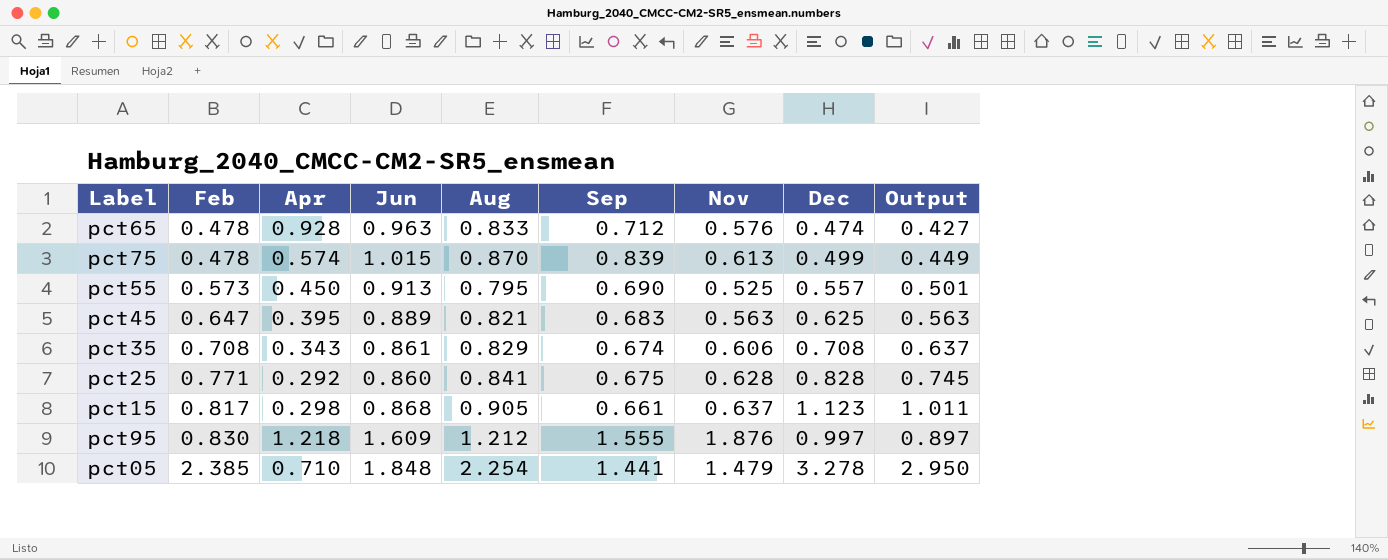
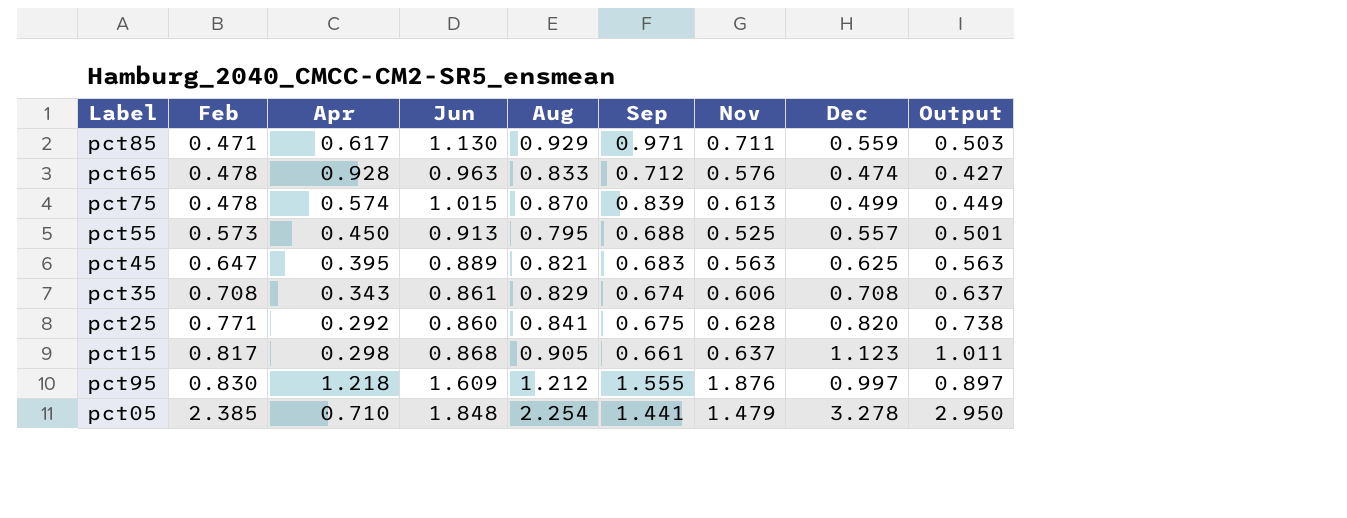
row pct85: none -> 0.471 | 0.617 | 1.130 | 0.929 | 0.971 | 0.711 | 0.559 | 0.503
pct55 | Sep: 0.690 -> 0.688
pct25 | Dec: 0.828 -> 0.820
pct25 | Output: 0.745 -> 0.738

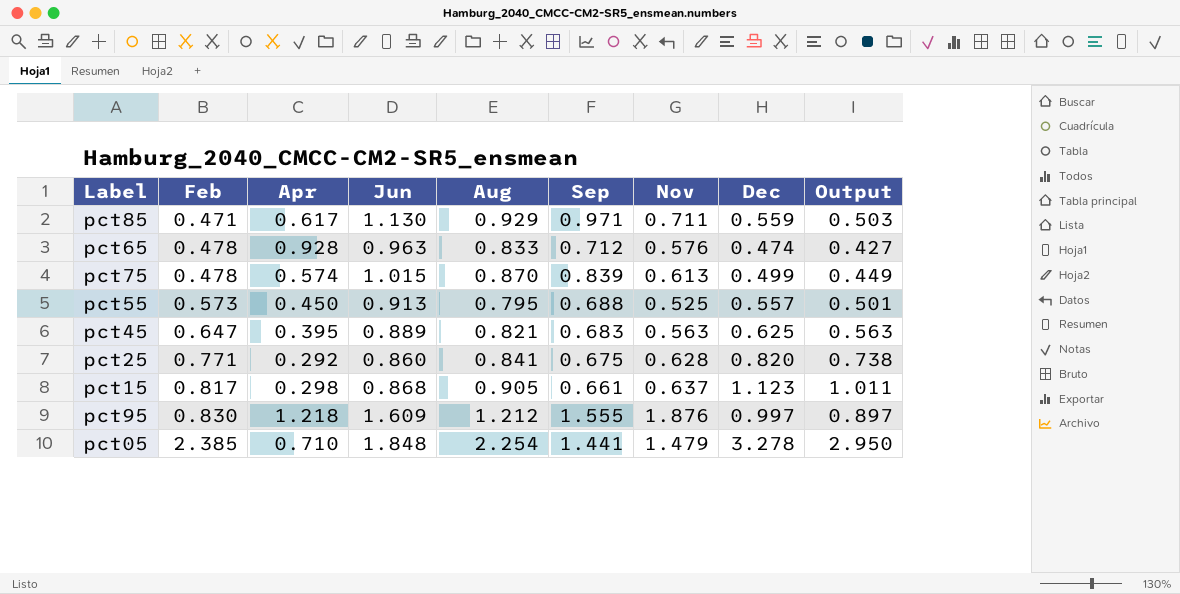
row pct35: 0.708 | 0.343 | 0.861 | 0.829 | 0.674 | 0.606 | 0.708 | 0.637 -> none

